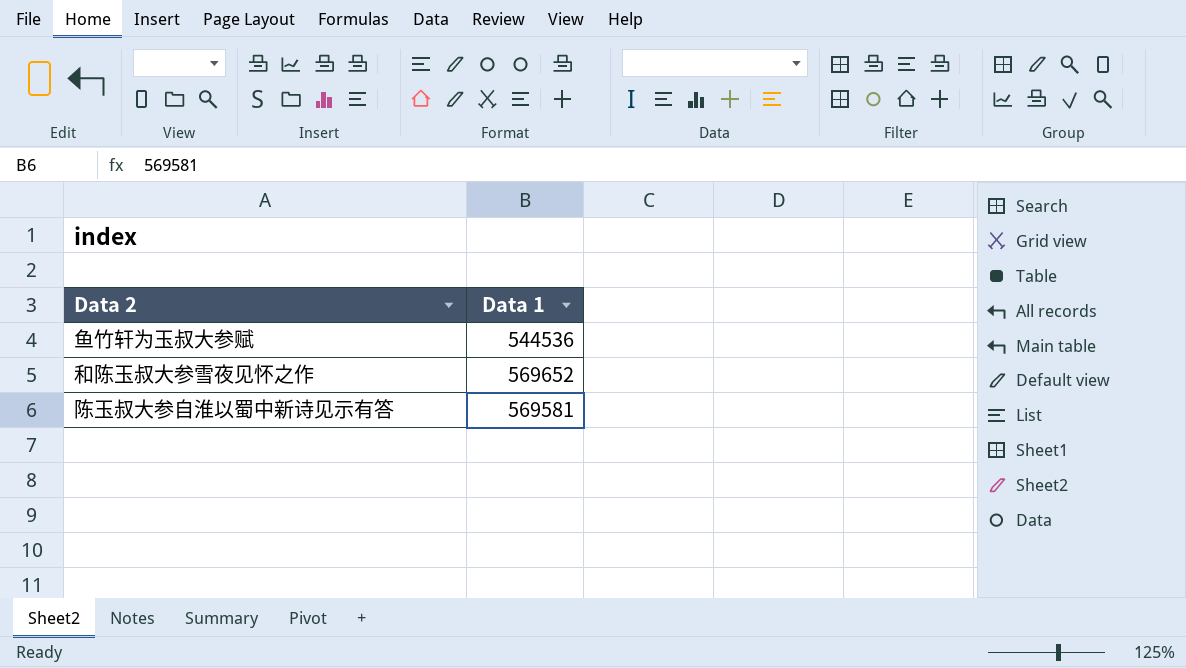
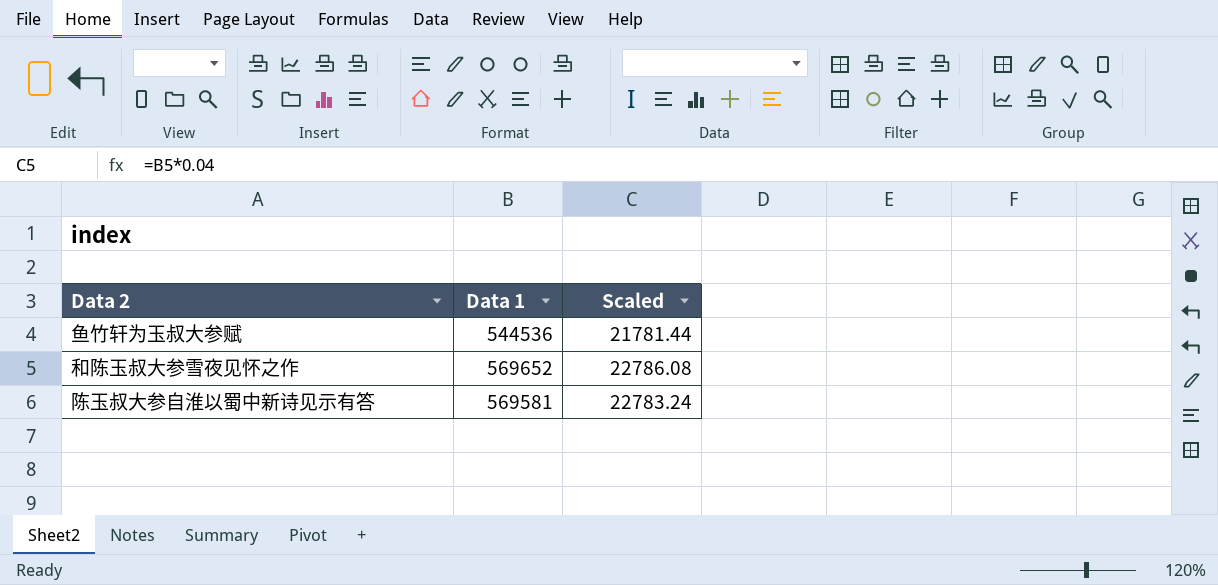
column Scaled | formula: none -> [Data 1] * 0.04

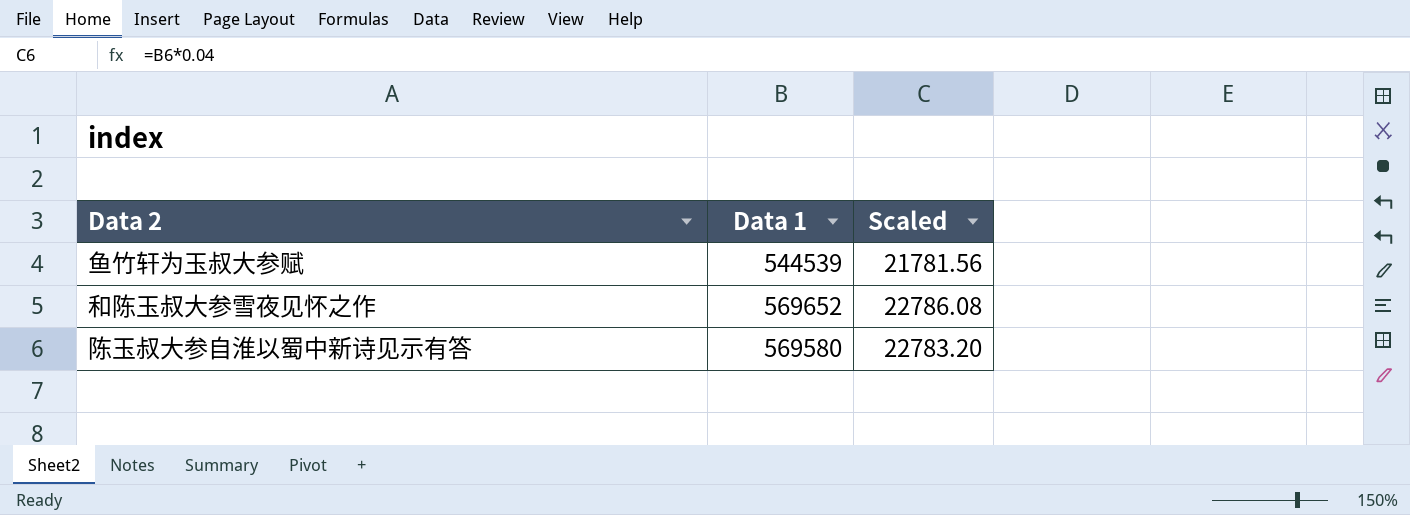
鱼竹轩为玉叔大参赋 | Data 1: 544536 -> 544539
鱼竹轩为玉叔大参赋 | Scaled: 21781.44 -> 21781.56
陈玉叔大参自淮以蜀中新诗见示有答 | Data 1: 569581 -> 569580
陈玉叔大参自淮以蜀中新诗见示有答 | Scaled: 22783.24 -> 22783.20

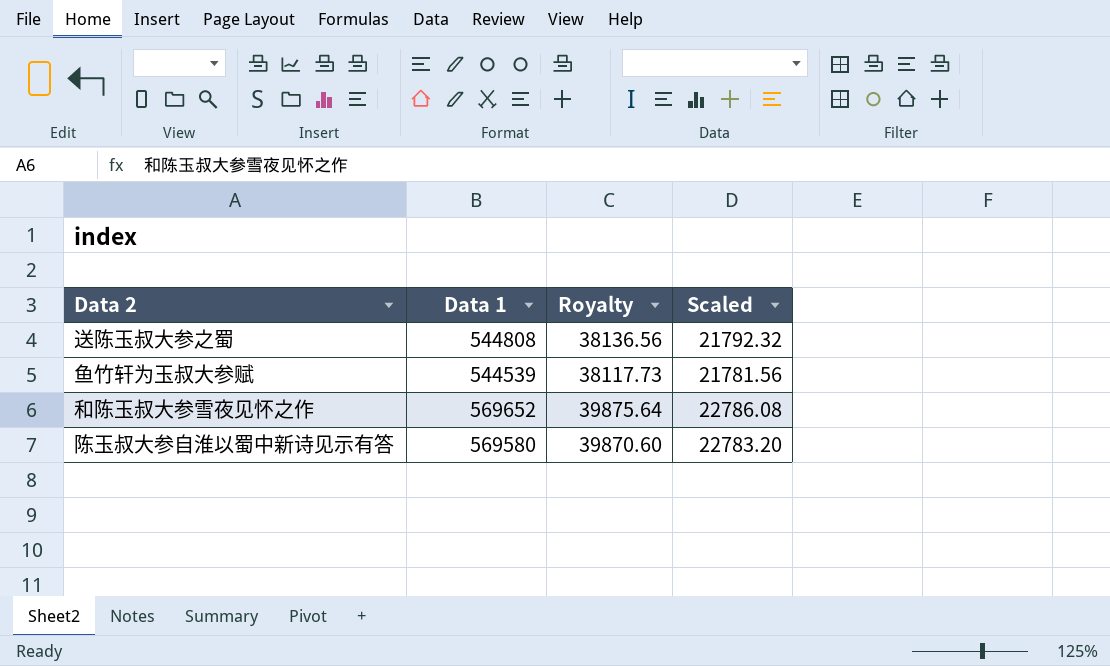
column Royalty | formula: none -> [Data 1] * 0.07
row 送陈玉叔大参之蜀: none -> 544808 | 38136.56 | 21792.32

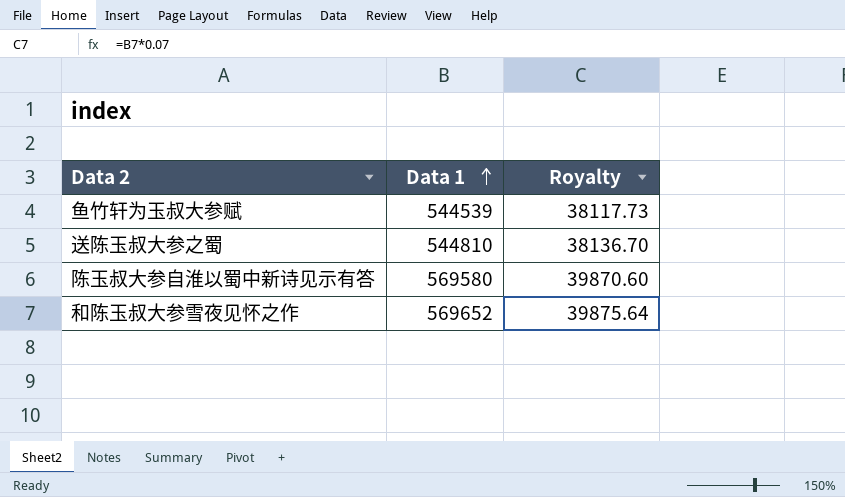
row order: none -> Data 1 ascending
column Scaled | formula: [Data 1] * 0.04 -> none
送陈玉叔大参之蜀 | Data 1: 544808 -> 544810
送陈玉叔大参之蜀 | Royalty: 38136.56 -> 38136.70

